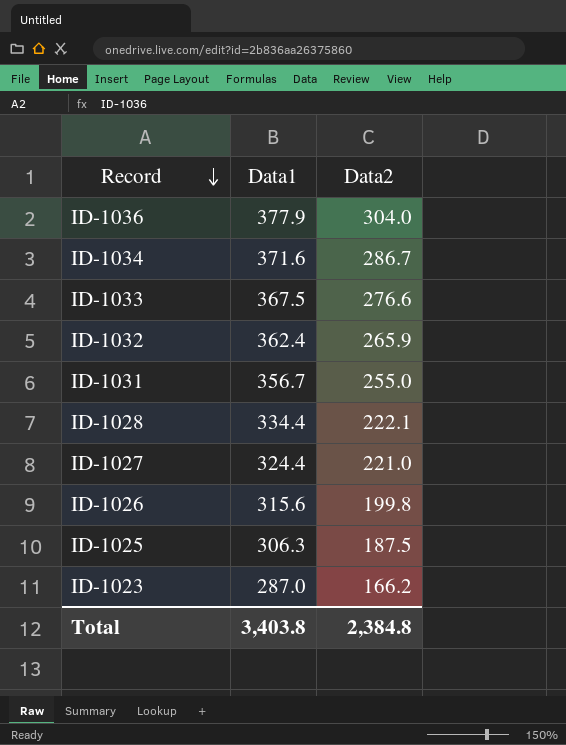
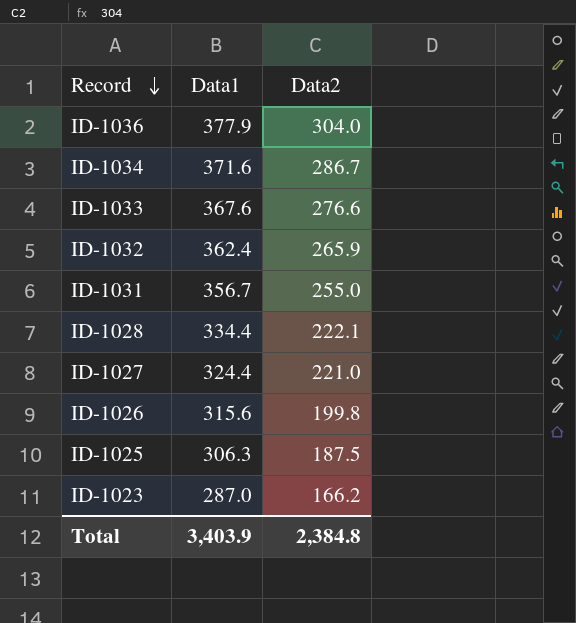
ID-1033 | Data1: 367.5 -> 367.6
Total | Data1: 3,403.8 -> 3,403.9

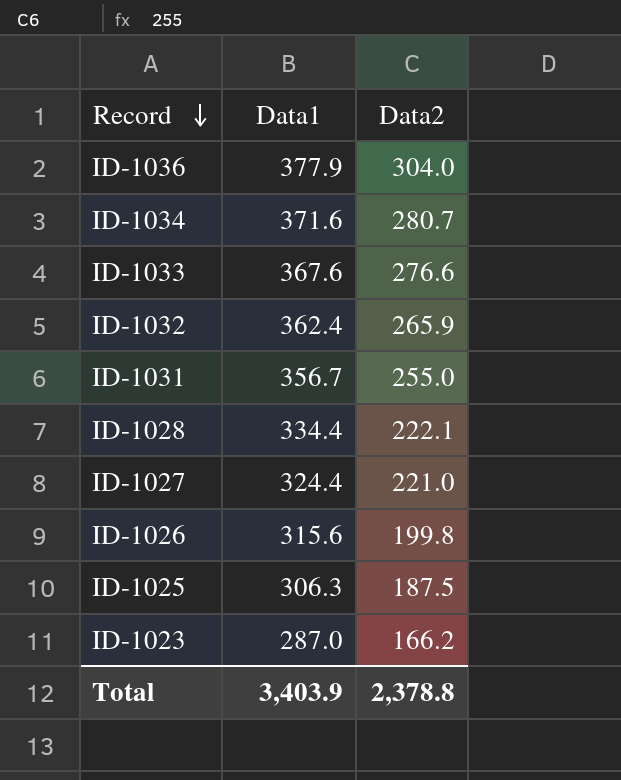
ID-1034 | Data2: 286.7 -> 280.7
Total | Data2: 2,384.8 -> 2,378.8

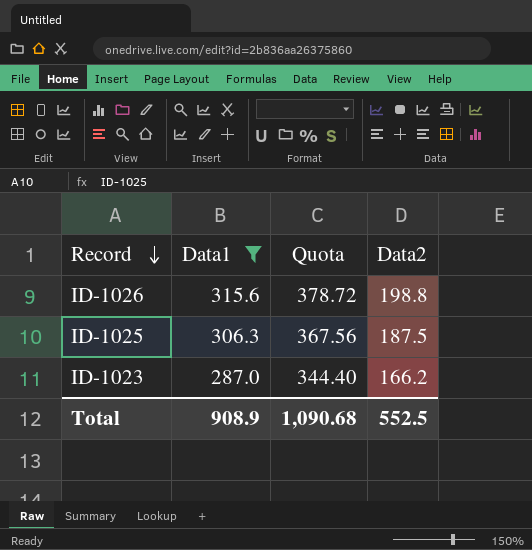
filter: none -> Data1 <= 315.6
column Quota | formula: none -> [Data1] * 1.2
ID-1026 | Data2: 199.8 -> 198.8
Total | Data1: 3,403.9 -> 908.9
Total | Data2: 2,378.8 -> 552.5

